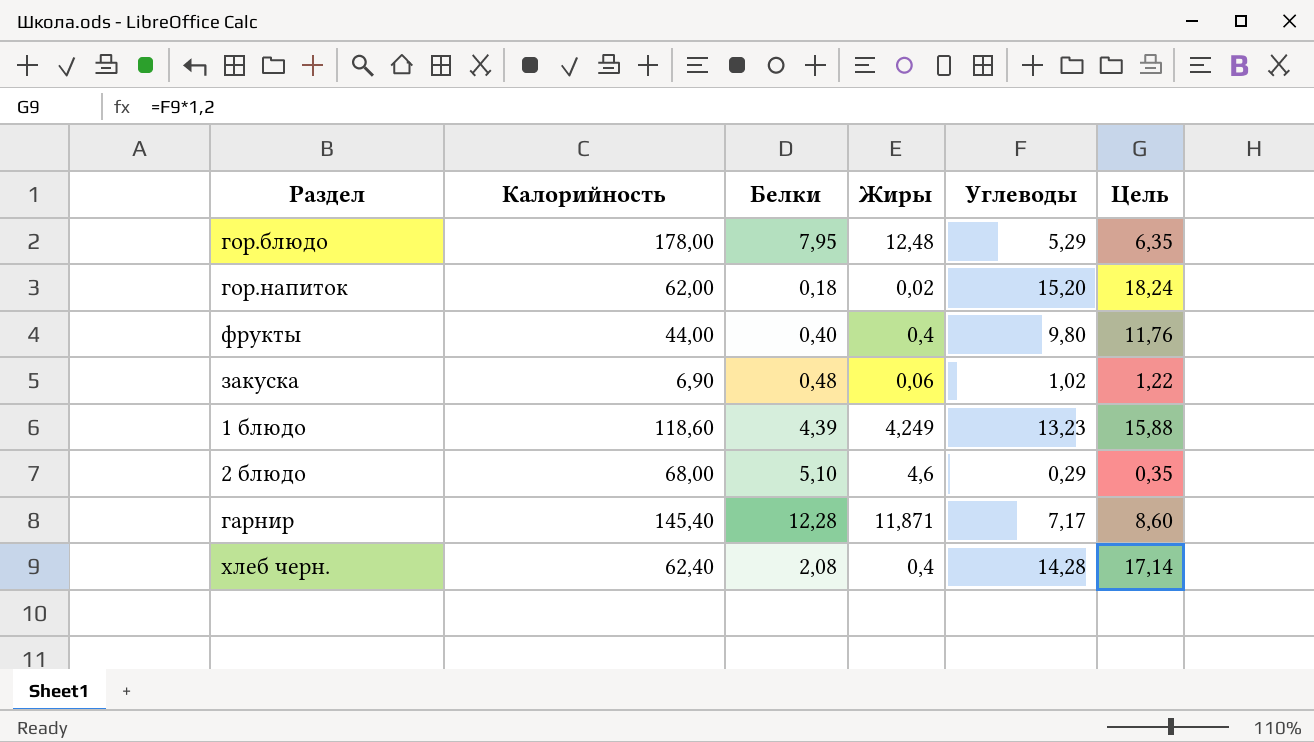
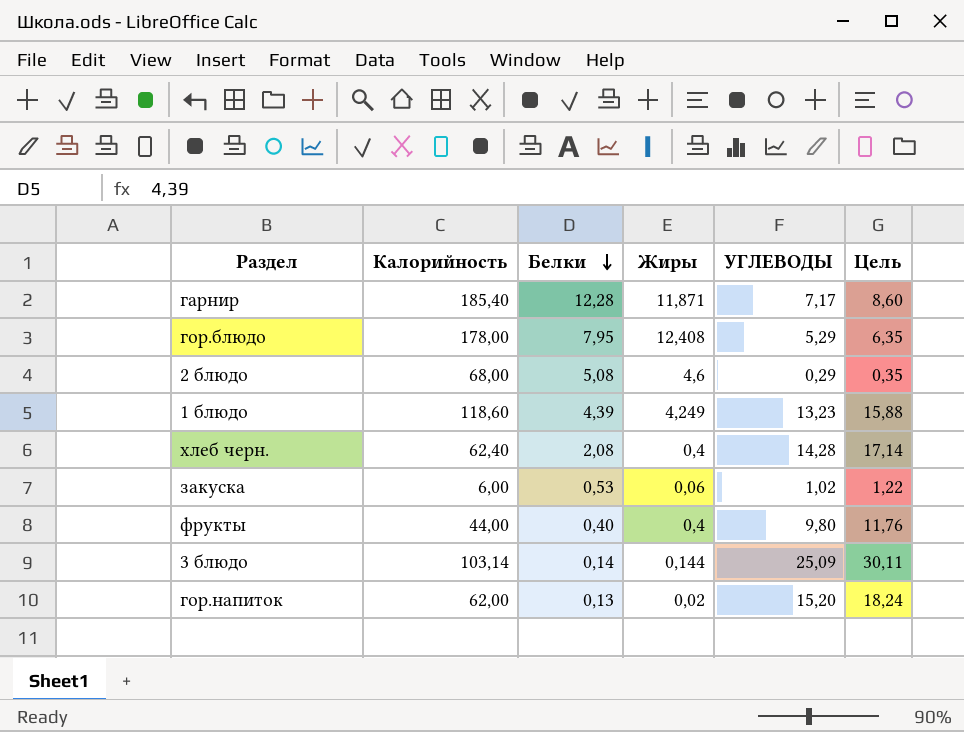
row order: none -> Белки descending
column name: Углеводы -> УГЛЕВОДЫ
гарнир | Калорийность: 145,40 -> 185,40
гор.блюдо | Жиры: 12,48 -> 12,408
2 блюдо | Белки: 5,10 -> 5,08
закуска | Калорийность: 6,90 -> 6,00
закуска | Белки: 0,48 -> 0,53
row 3 блюдо: none -> 103,14 | 0,14 | 0,144 | 25,09 | 30,11
гор.напиток | Белки: 0,18 -> 0,13

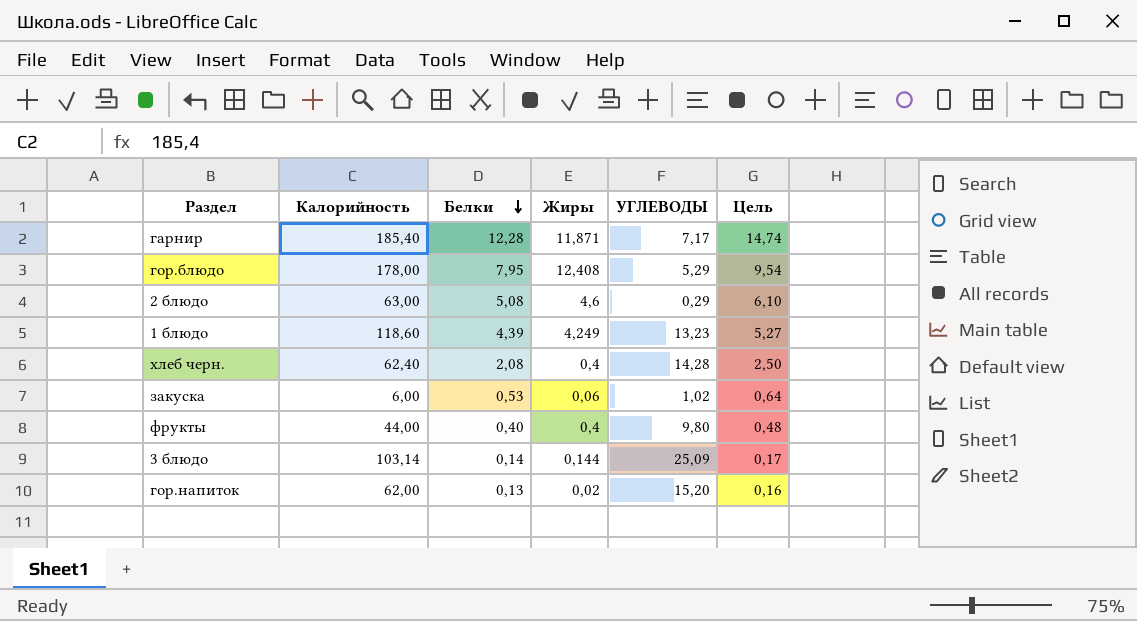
column Цель | formula: [УГЛЕВОДЫ] * 1,2 -> [Белки] * 1,2
2 блюдо | Калорийность: 68,00 -> 63,00

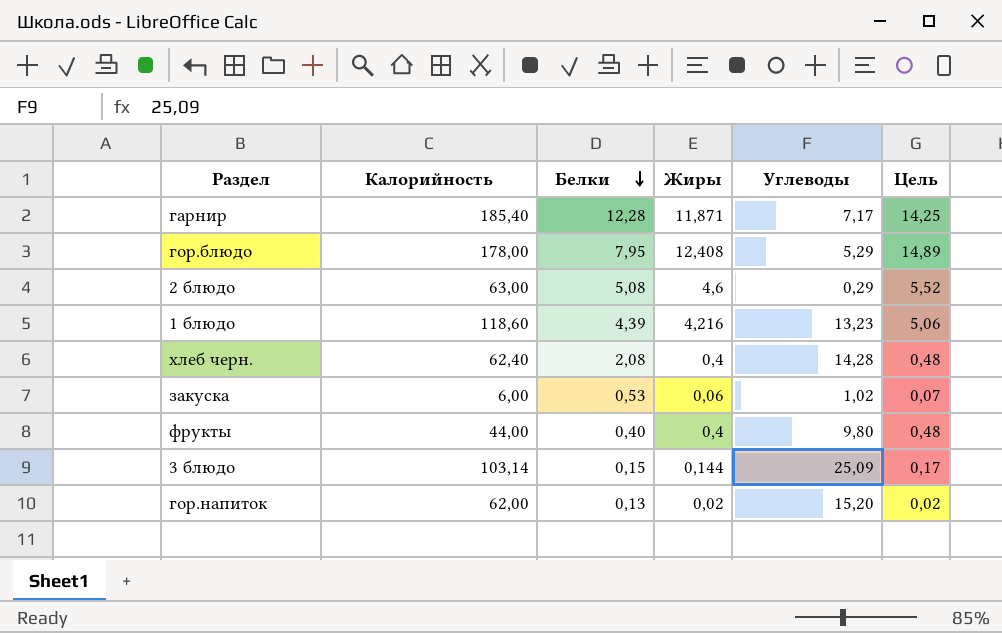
column name: УГЛЕВОДЫ -> Углеводы
column Цель | formula: [Белки] * 1,2 -> [Жиры] * 1,2
1 блюдо | Жиры: 4,249 -> 4,216
3 блюдо | Белки: 0,14 -> 0,15

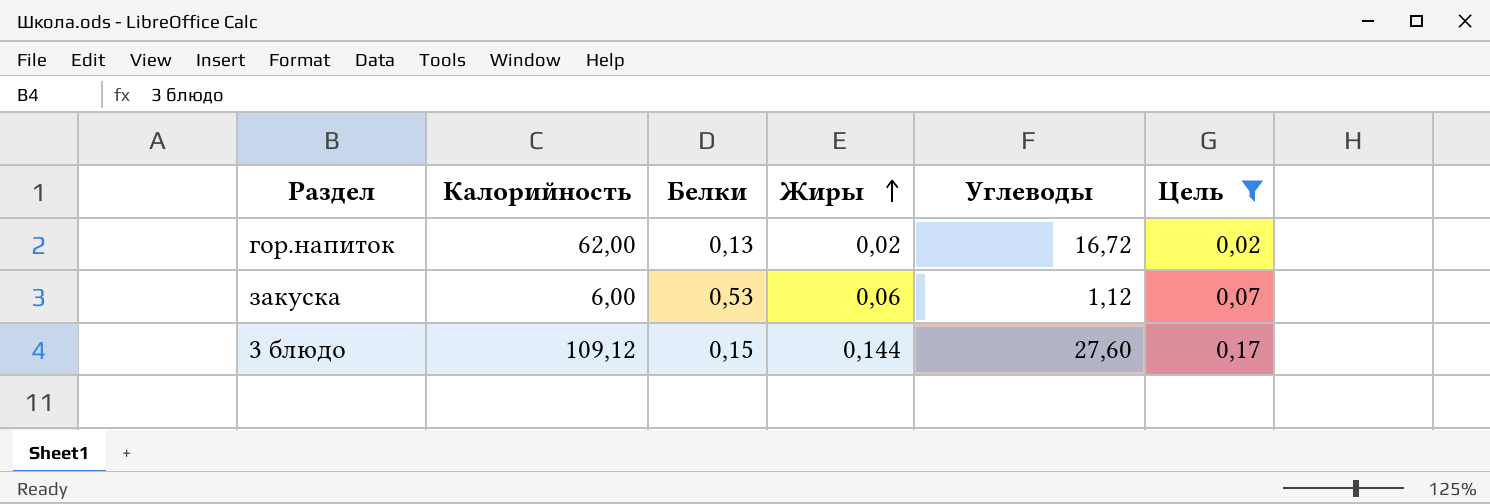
filter: none -> Цель <= 0,17
row order: Белки descending -> Жиры ascending
гор.напиток | Углеводы: 15,20 -> 16,72
закуска | Углеводы: 1,02 -> 1,12
3 блюдо | Калорийность: 103,14 -> 109,12
3 блюдо | Углеводы: 25,09 -> 27,60

